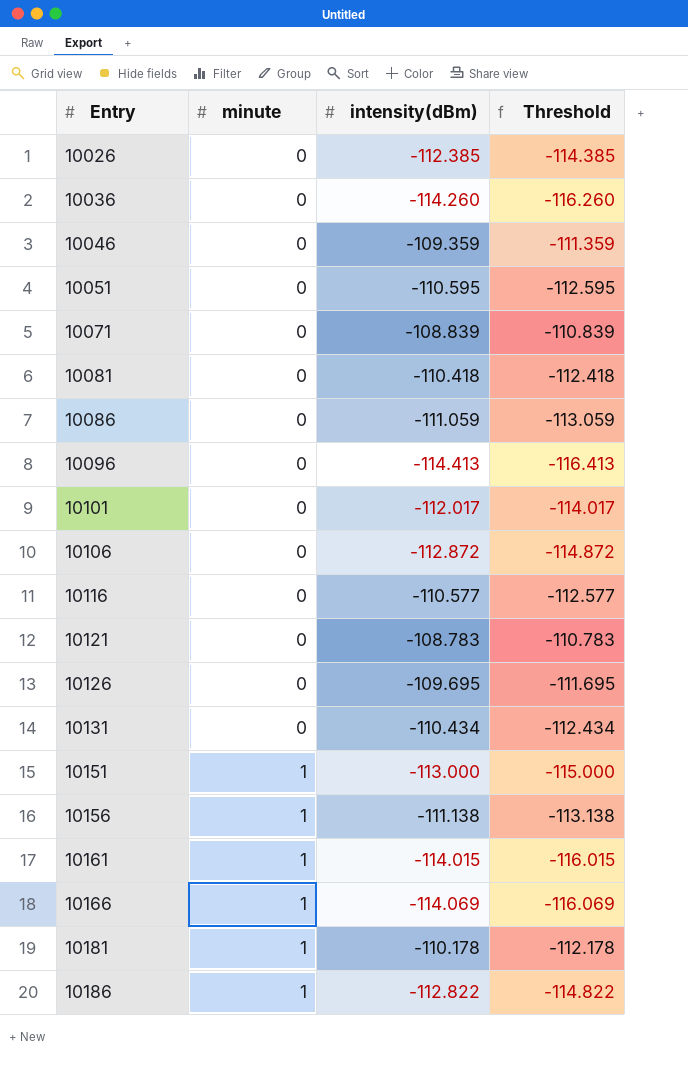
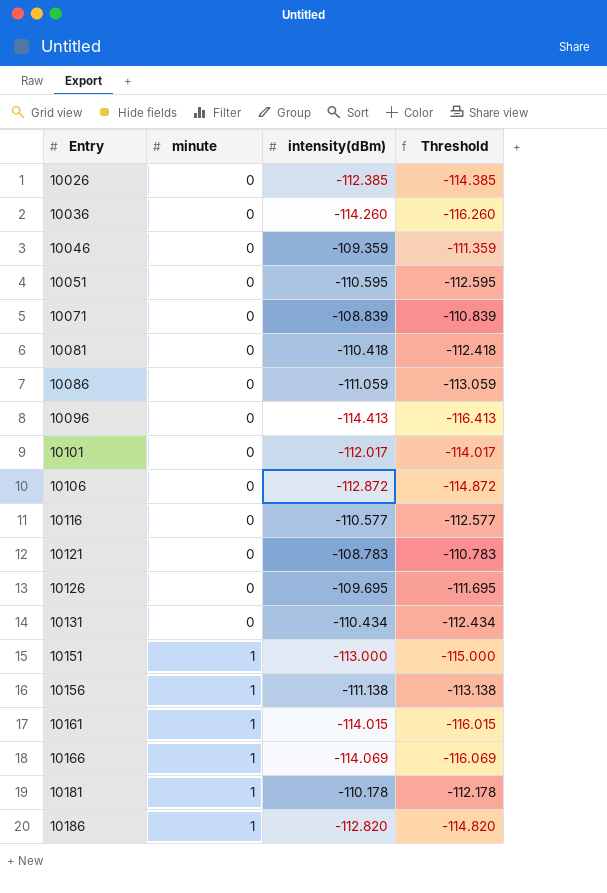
10186 | intensity(dBm): -112.822 -> -112.820
10186 | Threshold: -114.822 -> -114.820

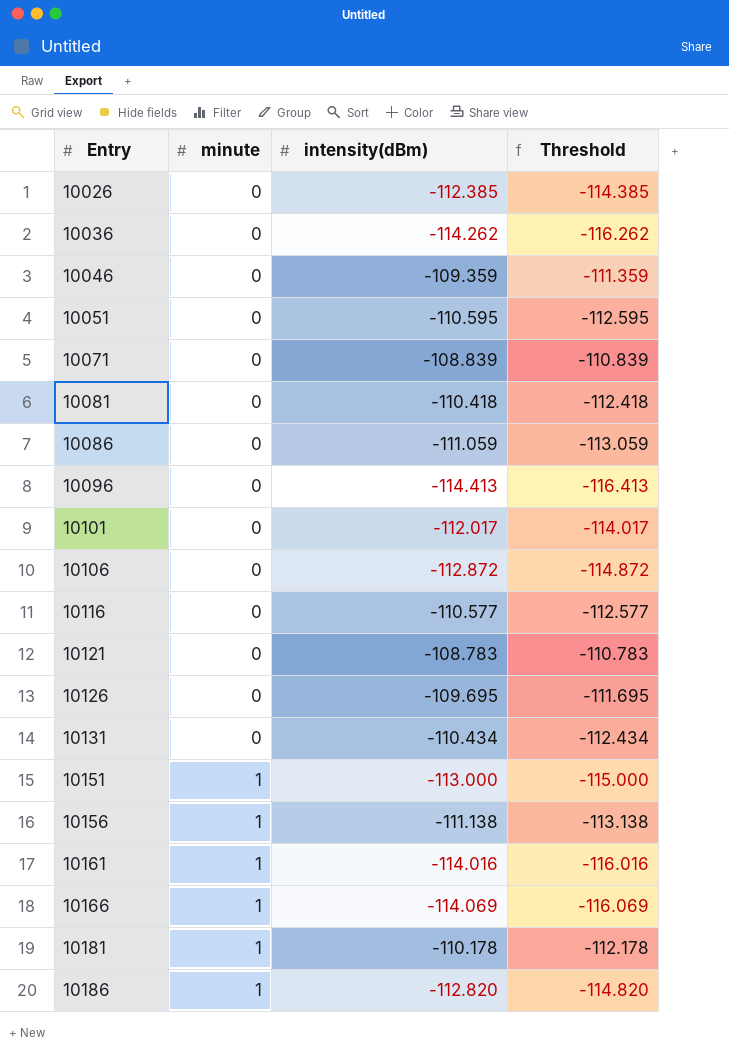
10036 | intensity(dBm): -114.260 -> -114.262
10036 | Threshold: -116.260 -> -116.262
10161 | intensity(dBm): -114.015 -> -114.016
10161 | Threshold: -116.015 -> -116.016

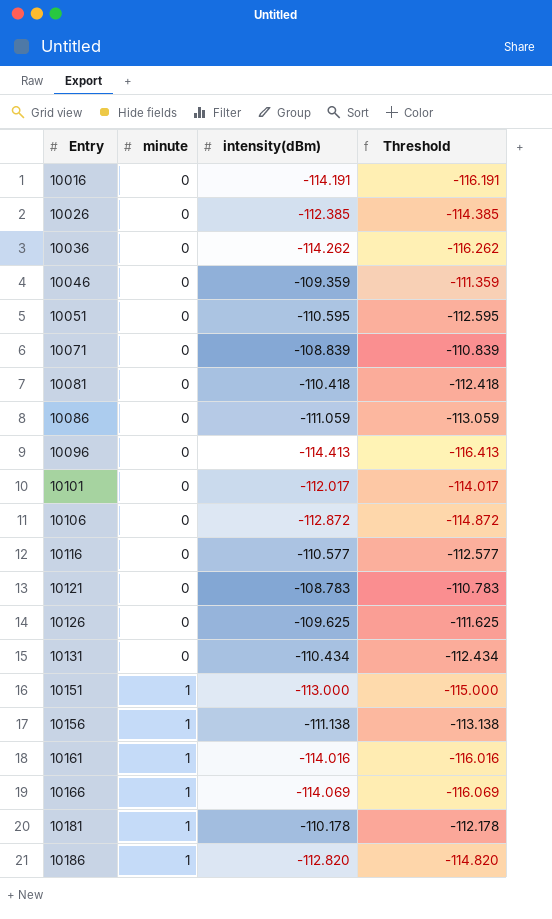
row 10016: none -> 0 | -114.191 | -116.191
10126 | intensity(dBm): -109.695 -> -109.625
10126 | Threshold: -111.695 -> -111.625

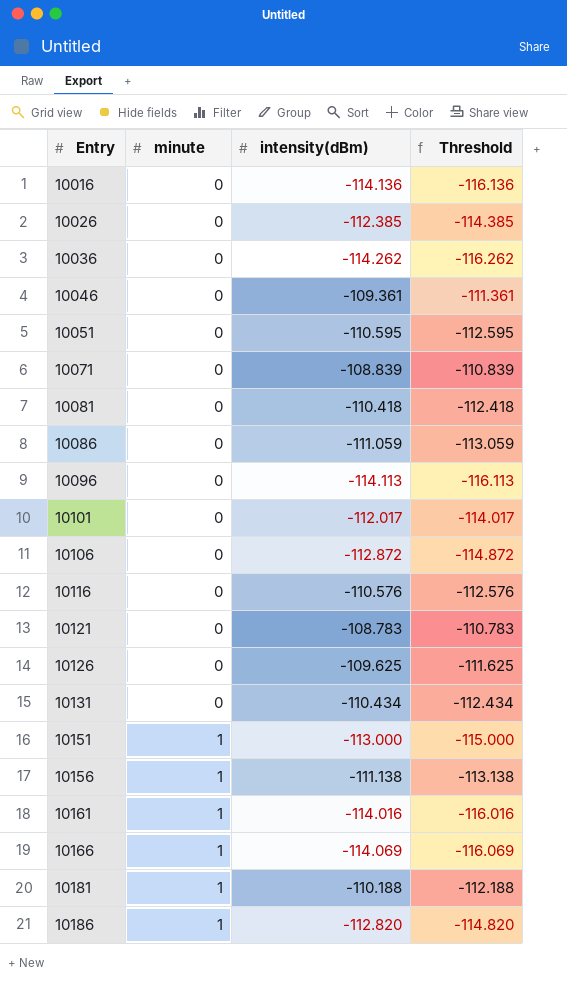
10016 | intensity(dBm): -114.191 -> -114.136
10016 | Threshold: -116.191 -> -116.136
10046 | intensity(dBm): -109.359 -> -109.361
10046 | Threshold: -111.359 -> -111.361
10096 | intensity(dBm): -114.413 -> -114.113
10096 | Threshold: -116.413 -> -116.113
10116 | intensity(dBm): -110.577 -> -110.576
10116 | Threshold: -112.577 -> -112.576
10181 | intensity(dBm): -110.178 -> -110.188
10181 | Threshold: -112.178 -> -112.188

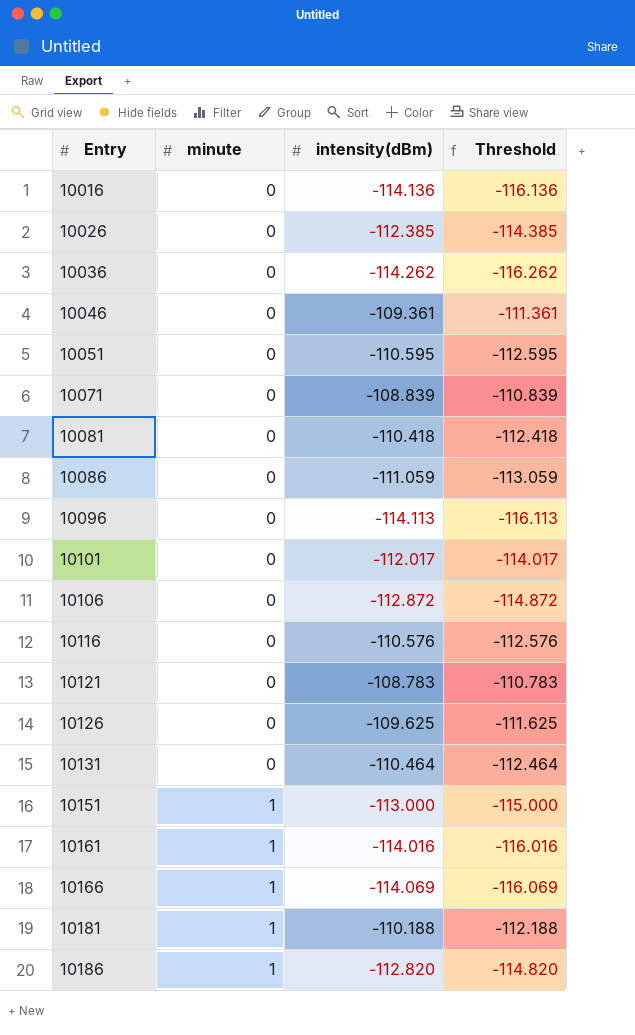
row 10156: 1 | -111.138 | -113.138 -> none
10131 | intensity(dBm): -110.434 -> -110.464
10131 | Threshold: -112.434 -> -112.464

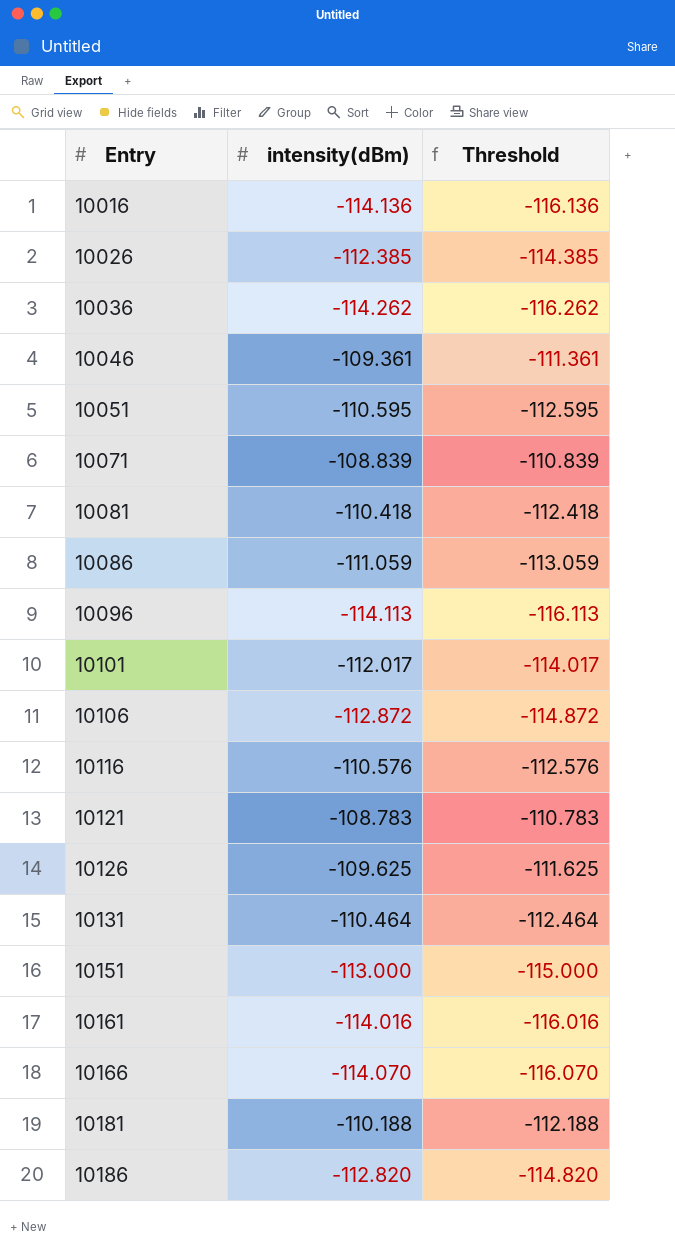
column minute | position: 2 -> none
10166 | intensity(dBm): -114.069 -> -114.070
10166 | Threshold: -116.069 -> -116.070

